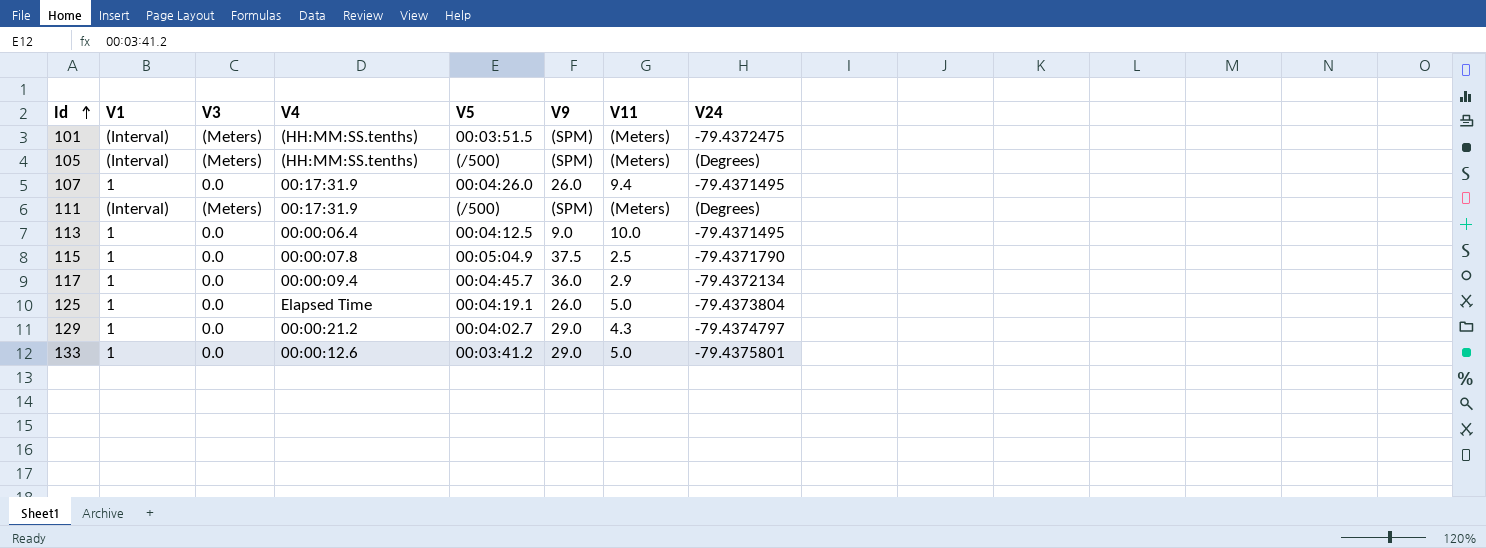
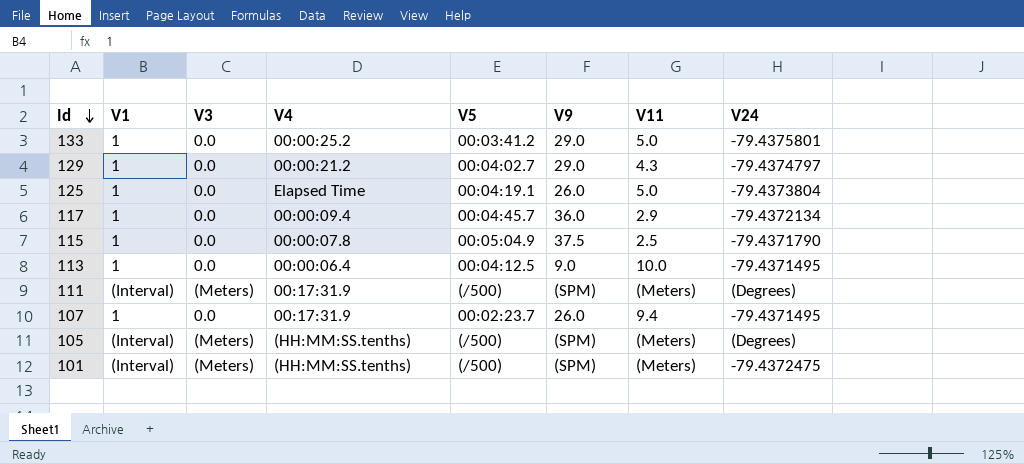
row order: Id ascending -> Id descending
133 | V4: 00:00:12.6 -> 00:00:25.2
107 | V5: 00:04:26.0 -> 00:02:23.7
101 | V5: 00:03:51.5 -> (/500)

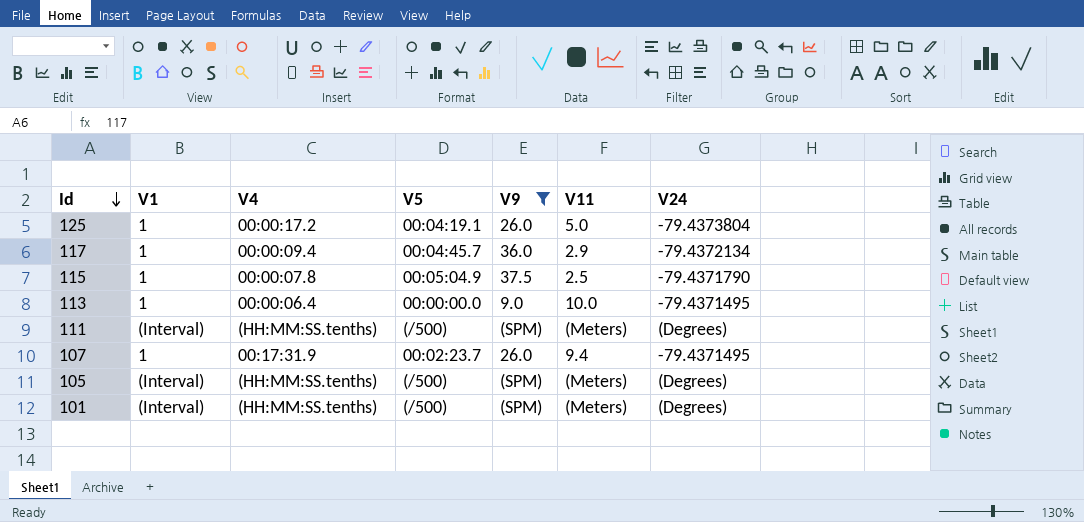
filter: none -> V9 != 29.0
column V3 | position: 3 -> none
125 | V4: Elapsed Time -> 00:00:17.2
113 | V5: 00:04:12.5 -> 00:00:00.0
111 | V4: 00:17:31.9 -> (HH:MM:SS.tenths)
101 | V24: -79.4372475 -> (Degrees)

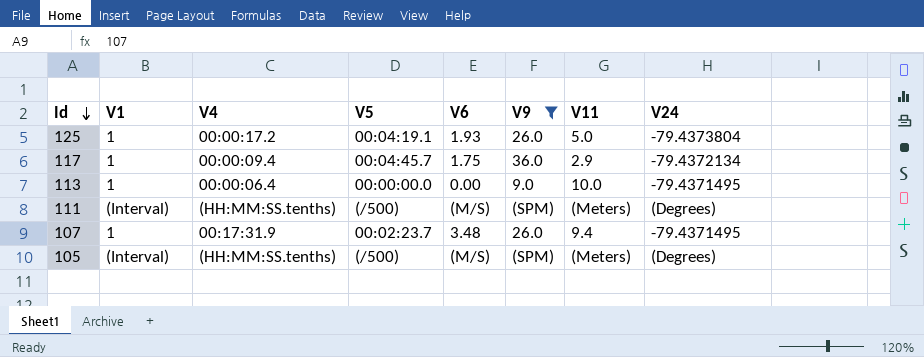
column V6 | position: none -> 5
row 115: 1 | 00:00:07.8 | 00:05:04.9 | 37.5 | 2.5 | -79.4371790 -> none
row 101: (Interval) | (HH:MM:SS.tenths) | (/500) | (SPM) | (Meters) | (Degrees) -> none

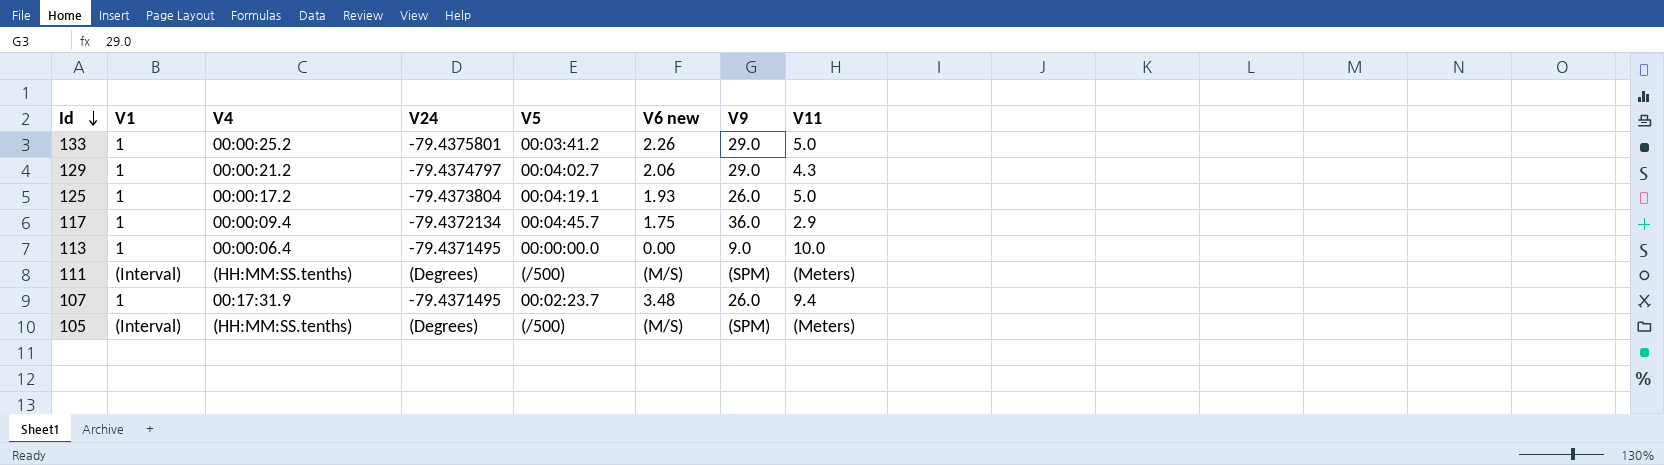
filter: V9 != 29.0 -> none
column V24 | position: 8 -> 4
column name: V6 -> V6 new

